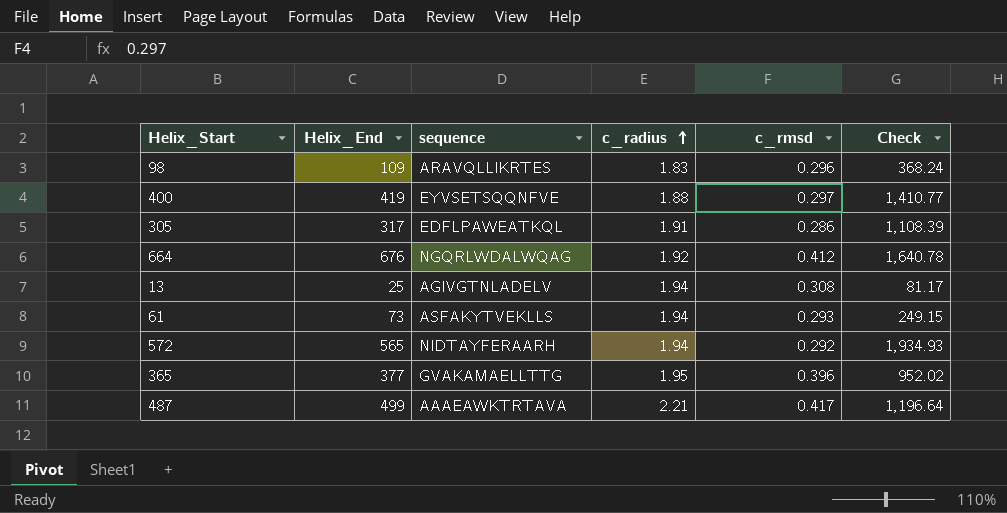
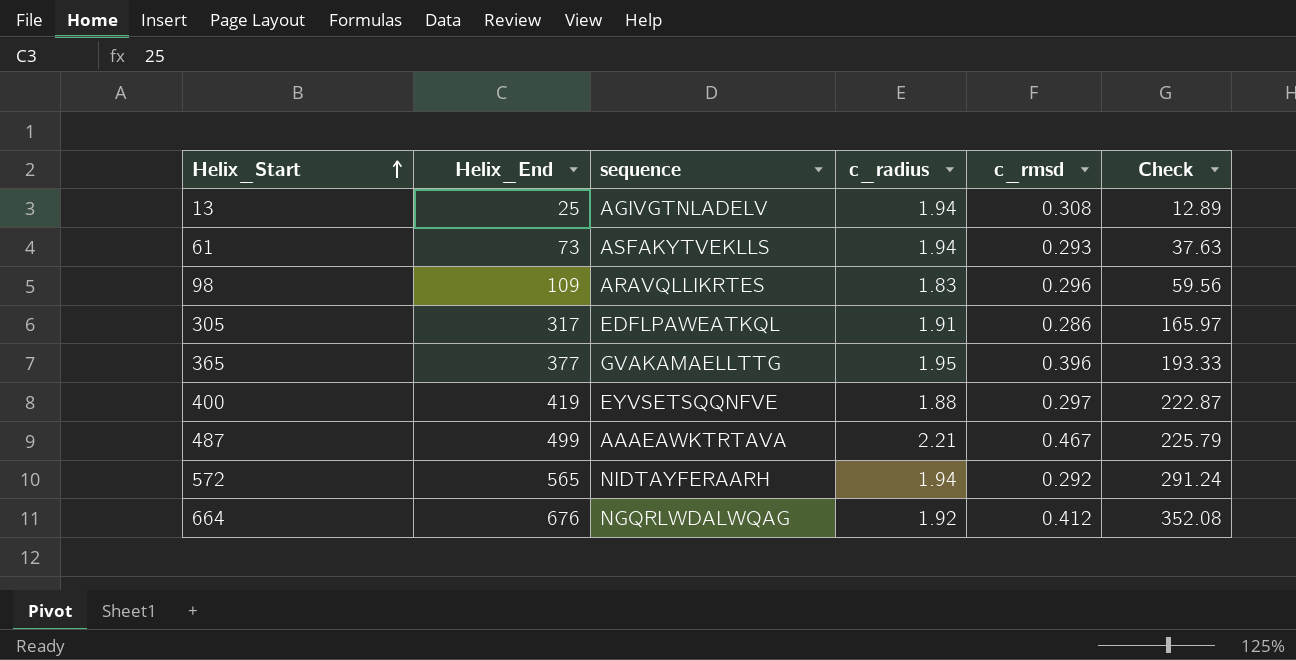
row order: c_radius ascending -> Helix_Start ascending
column Check | formula: [Helix_End] / [c_rmsd] -> [Helix_End] / [c_radius]
487 | c_rmsd: 0.417 -> 0.467

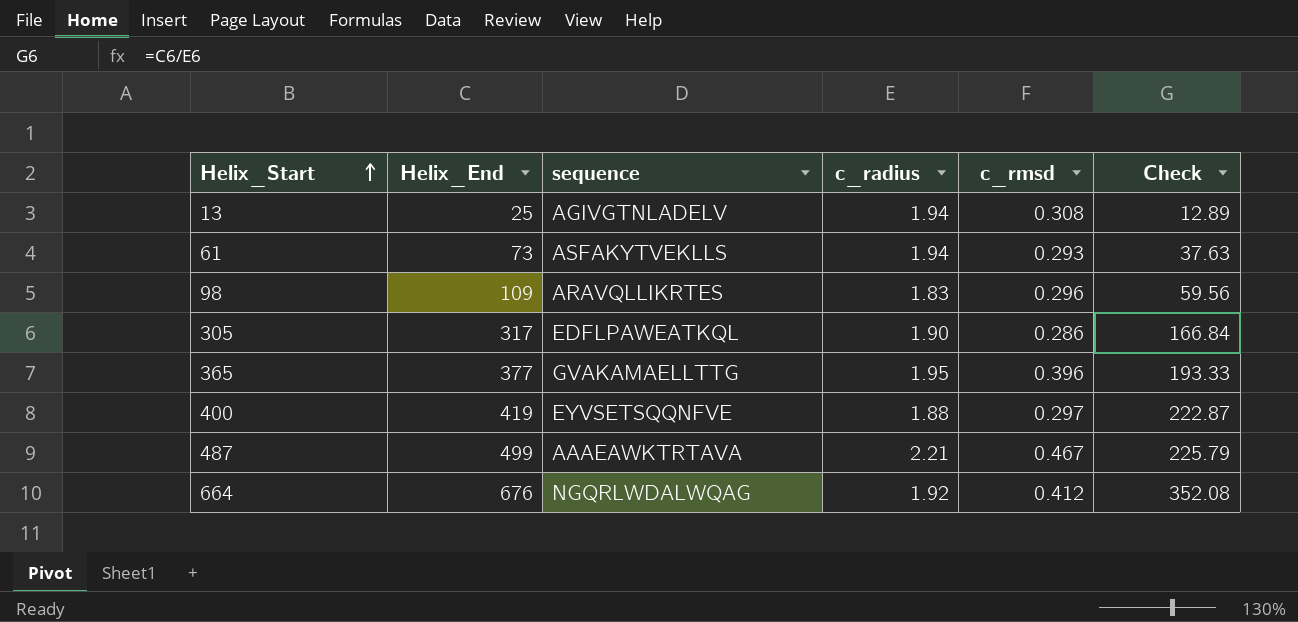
row 572: 565 | NIDTAYFERAARH | 1.94 | 0.292 | 291.24 -> none
305 | c_radius: 1.91 -> 1.90
305 | Check: 165.97 -> 166.84

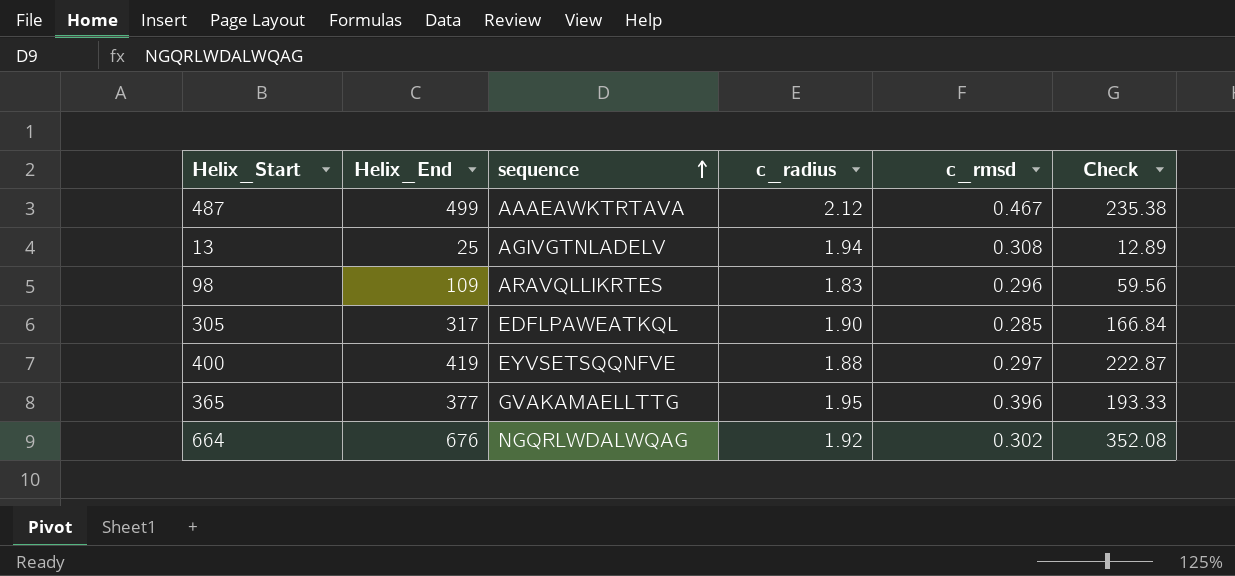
row order: Helix_Start ascending -> sequence ascending
row 61: 73 | ASFAKYTVEKLLS | 1.94 | 0.293 | 37.63 -> none
487 | c_radius: 2.21 -> 2.12
487 | Check: 225.79 -> 235.38
305 | c_rmsd: 0.286 -> 0.285
664 | c_rmsd: 0.412 -> 0.302

